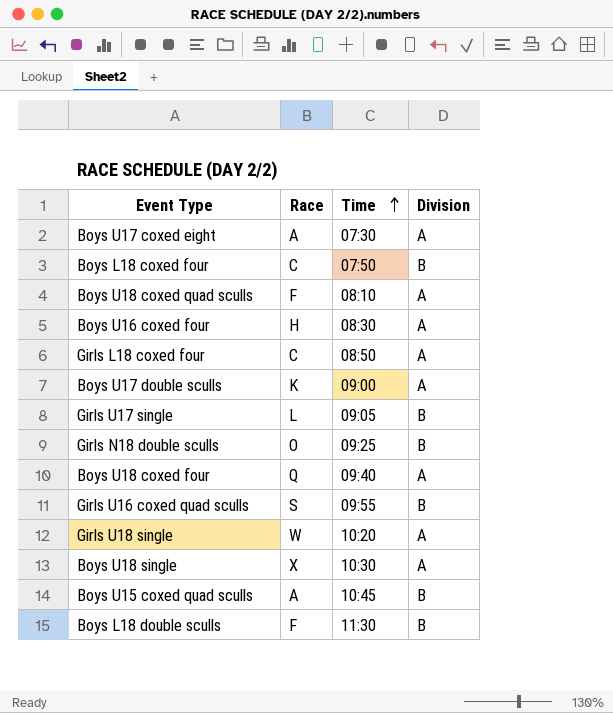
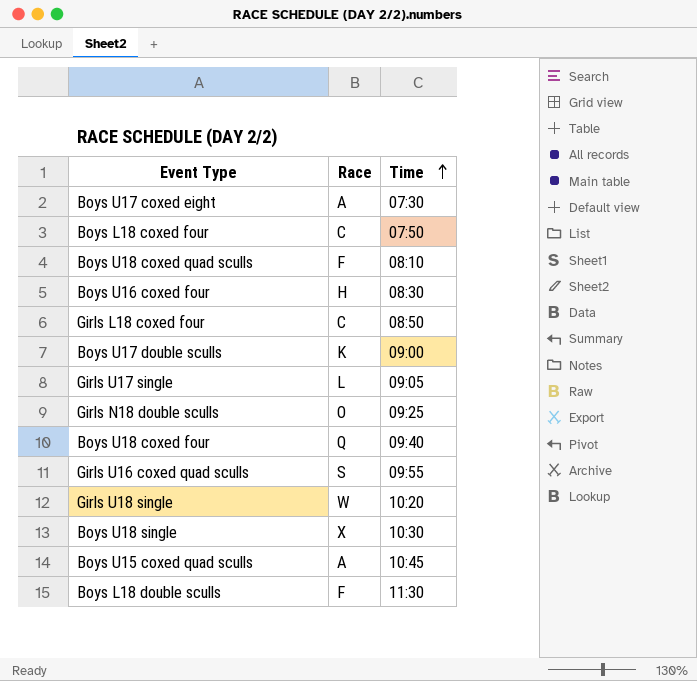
column Division | position: 4 -> none

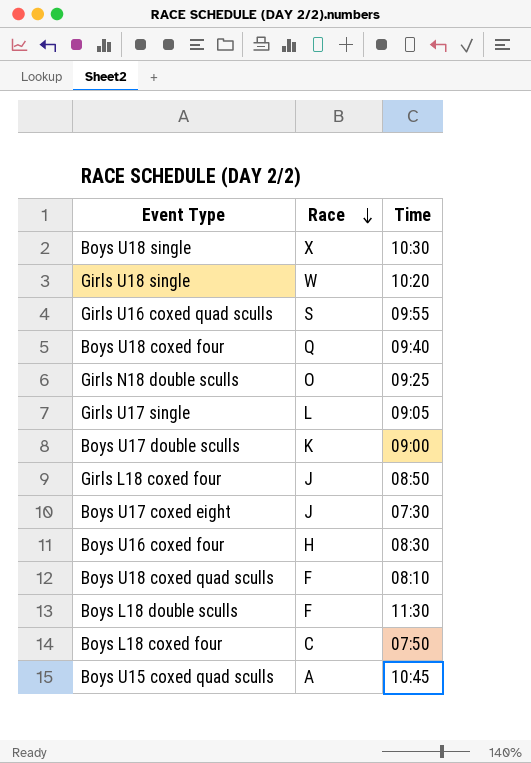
row order: Time ascending -> Race descending
Girls L18 coxed four | Race: C -> J
Boys U17 coxed eight | Race: A -> J

